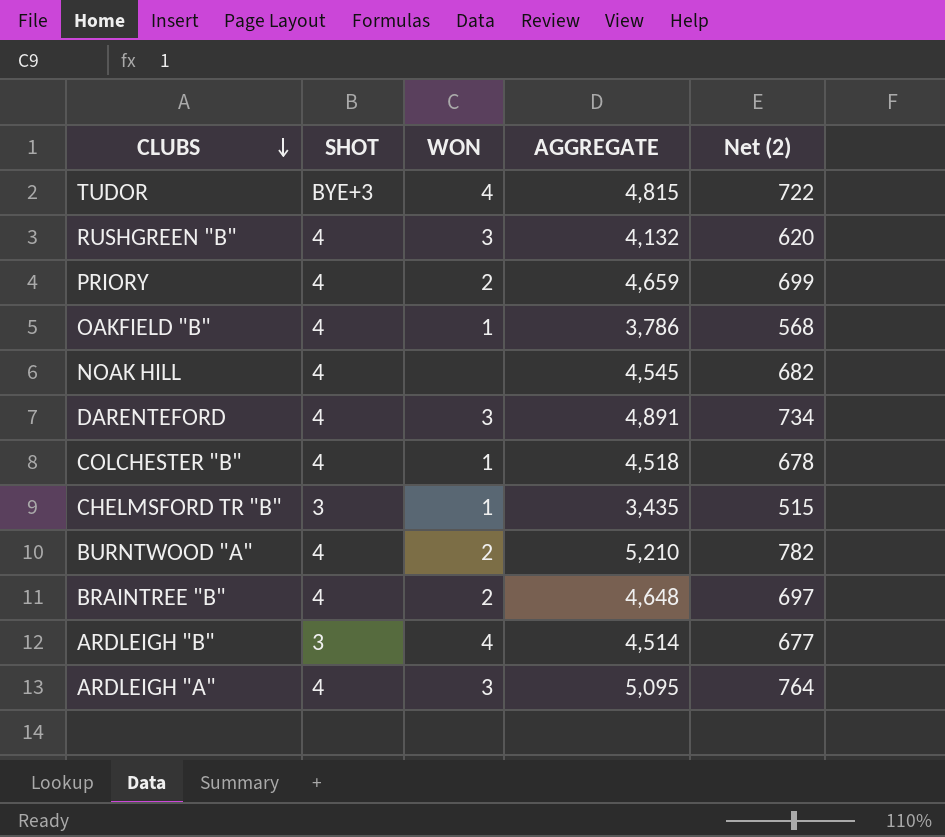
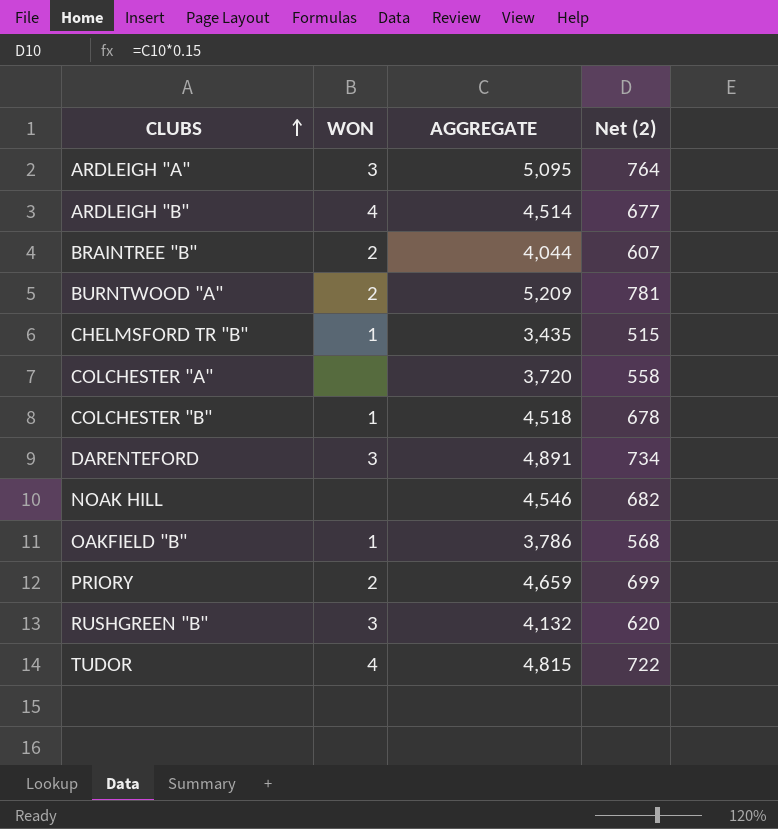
row order: CLUBS descending -> CLUBS ascending
column SHOT | position: 2 -> none
BRAINTREE "B" | AGGREGATE: 4,648 -> 4,044
BRAINTREE "B" | Net (2): 697 -> 607
BURNTWOOD "A" | AGGREGATE: 5,210 -> 5,209
BURNTWOOD "A" | Net (2): 782 -> 781
row COLCHESTER "A": none -> none | 3,720 | 558
NOAK HILL | AGGREGATE: 4,545 -> 4,546

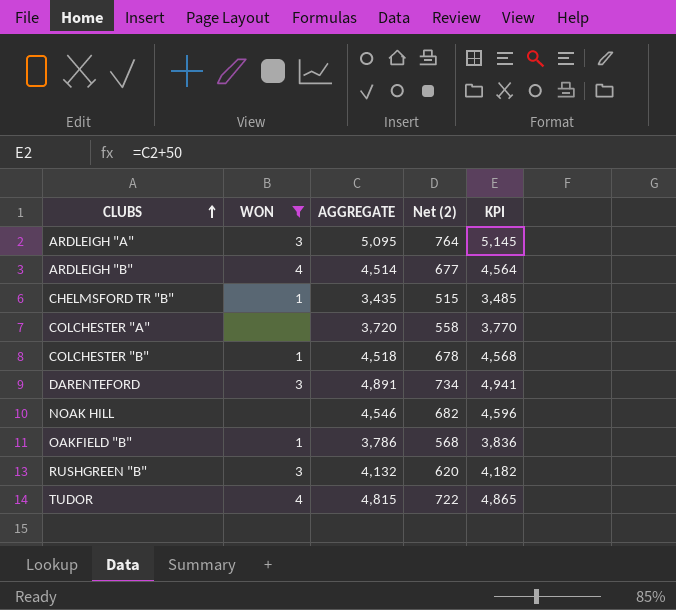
filter: none -> WON != 2
column KPI | formula: none -> [AGGREGATE] + 50

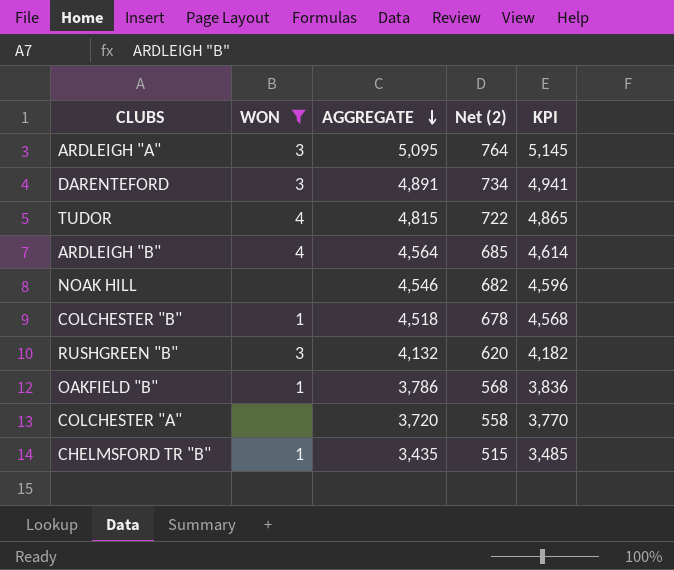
row order: CLUBS ascending -> AGGREGATE descending
ARDLEIGH "B" | AGGREGATE: 4,514 -> 4,564
ARDLEIGH "B" | Net (2): 677 -> 685
ARDLEIGH "B" | KPI: 4,564 -> 4,614

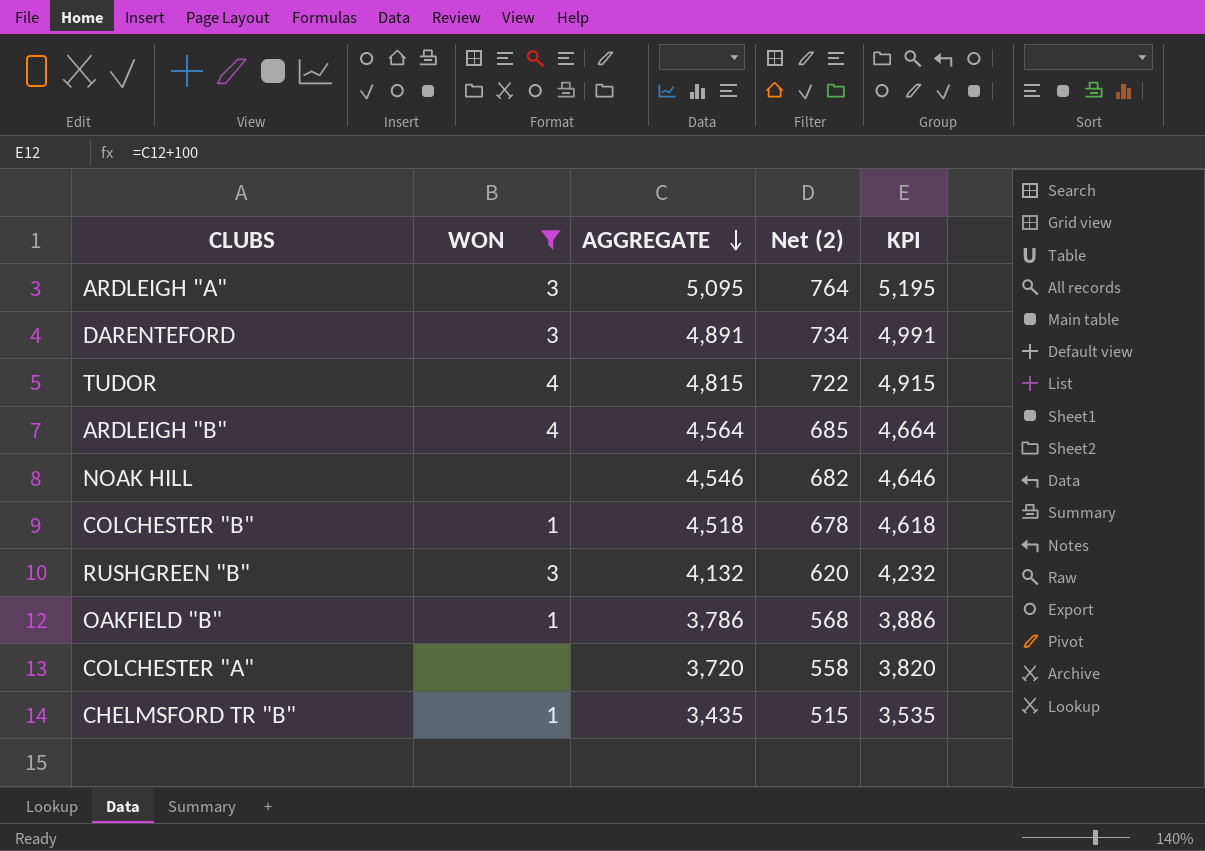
column KPI | formula: [AGGREGATE] + 50 -> [AGGREGATE] + 100

